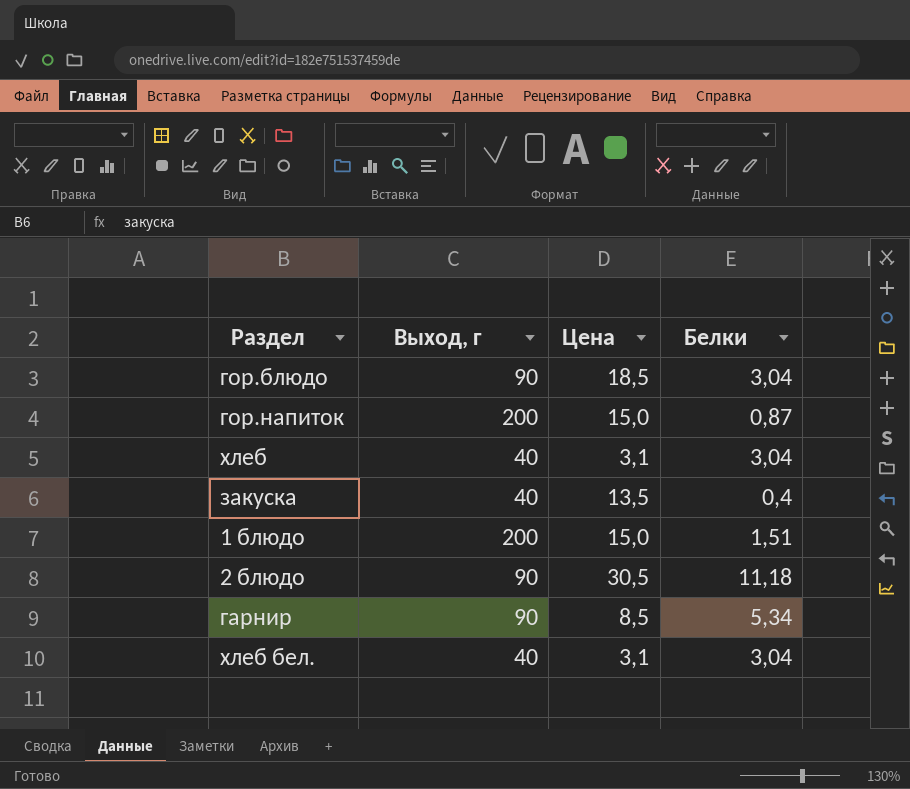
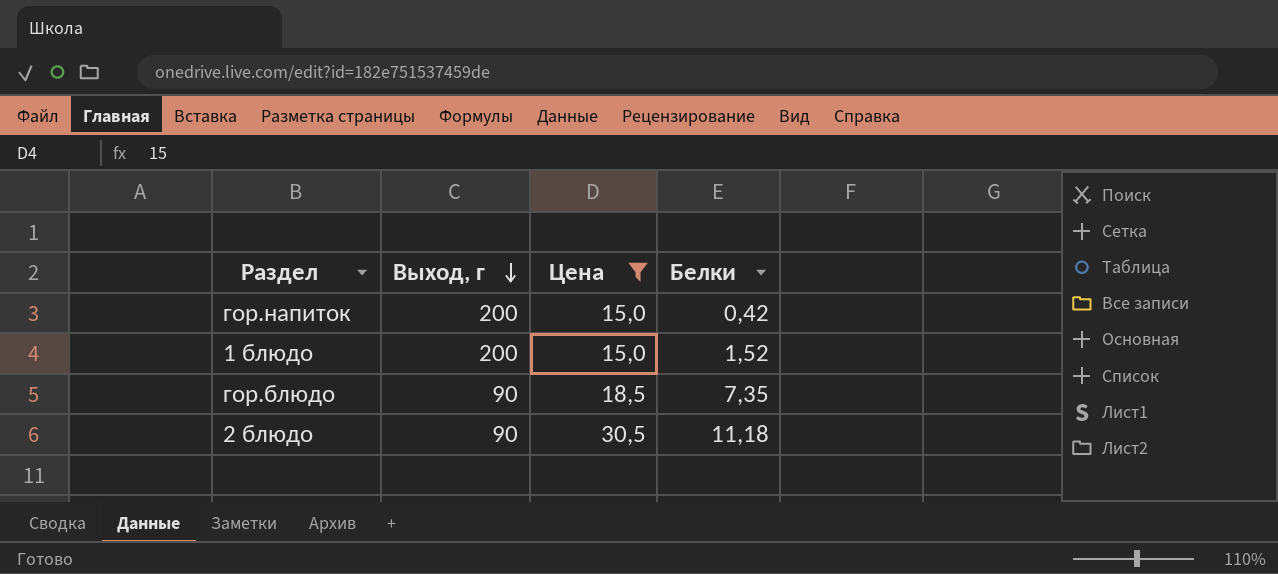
filter: none -> Цена >= 15,0
row order: none -> Выход, г descending
гор.напиток | Белки: 0,87 -> 0,42
1 блюдо | Белки: 1,51 -> 1,52
гор.блюдо | Белки: 3,04 -> 7,35

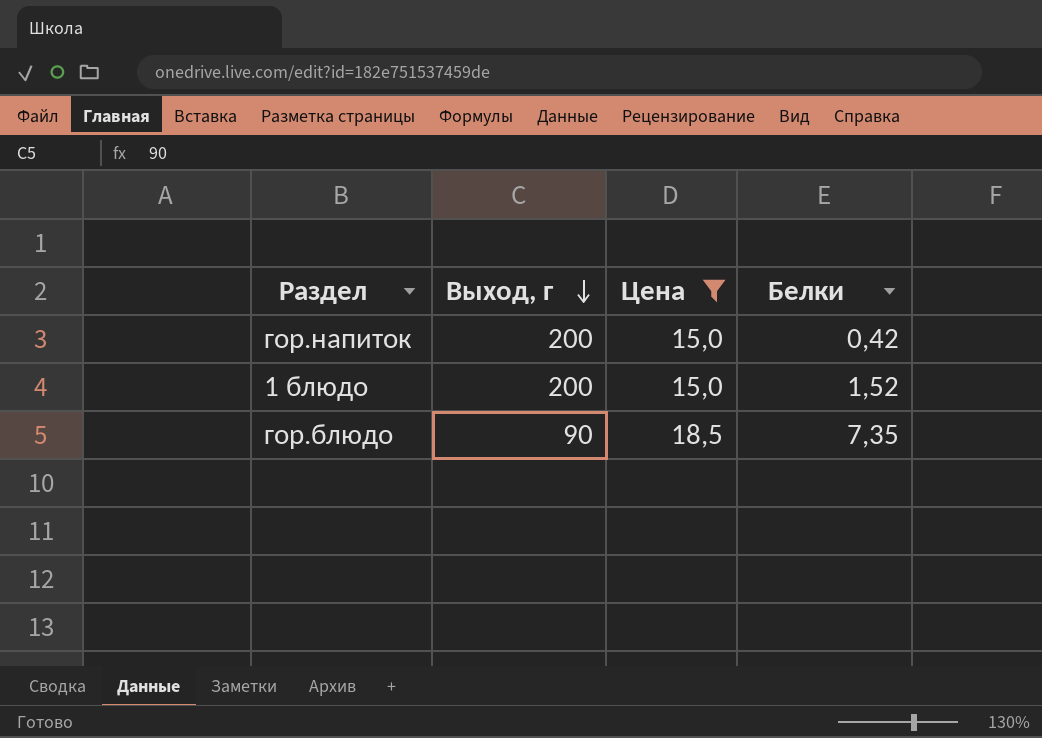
row 2 блюдо: 90 | 30,5 | 11,18 -> none

